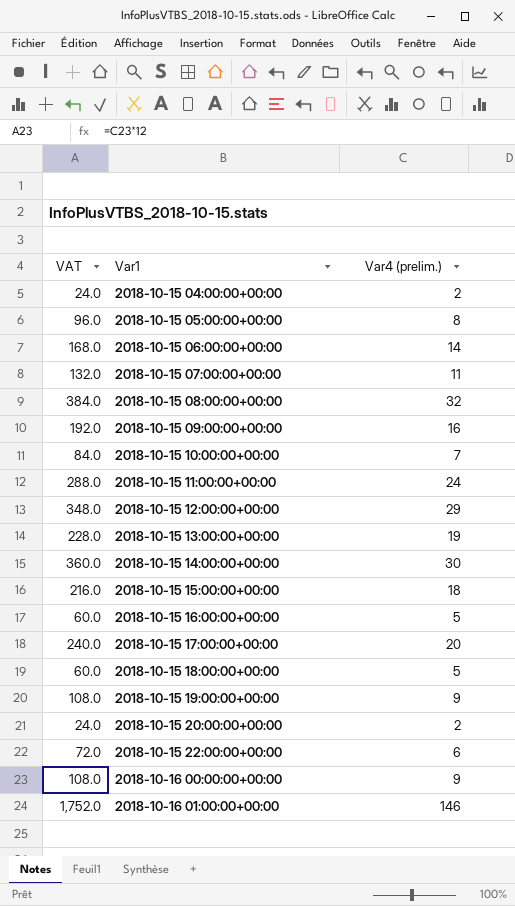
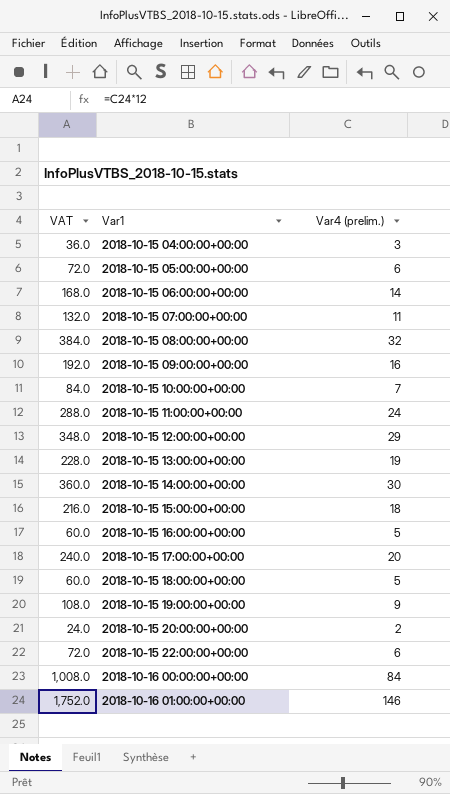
2018-10-15 04:00:00+00:00 | VAT: 24.0 -> 36.0
2018-10-15 04:00:00+00:00 | Var4 (prelim.): 2 -> 3
2018-10-15 05:00:00+00:00 | VAT: 96.0 -> 72.0
2018-10-15 05:00:00+00:00 | Var4 (prelim.): 8 -> 6
2018-10-16 00:00:00+00:00 | VAT: 108.0 -> 1,008.0
2018-10-16 00:00:00+00:00 | Var4 (prelim.): 9 -> 84

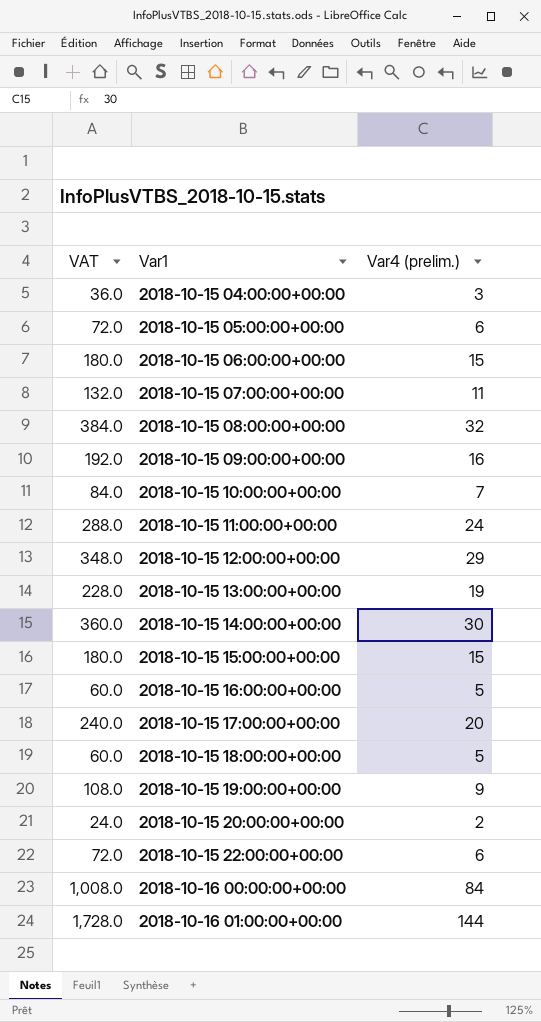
2018-10-15 06:00:00+00:00 | VAT: 168.0 -> 180.0
2018-10-15 06:00:00+00:00 | Var4 (prelim.): 14 -> 15
2018-10-15 15:00:00+00:00 | VAT: 216.0 -> 180.0
2018-10-15 15:00:00+00:00 | Var4 (prelim.): 18 -> 15
2018-10-16 01:00:00+00:00 | VAT: 1,752.0 -> 1,728.0
2018-10-16 01:00:00+00:00 | Var4 (prelim.): 146 -> 144

